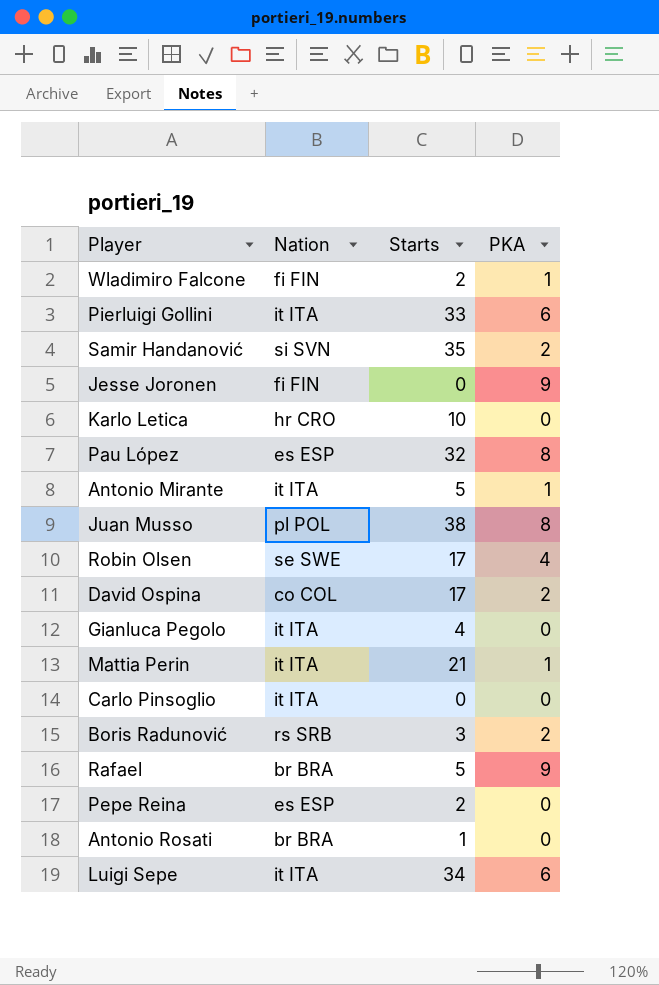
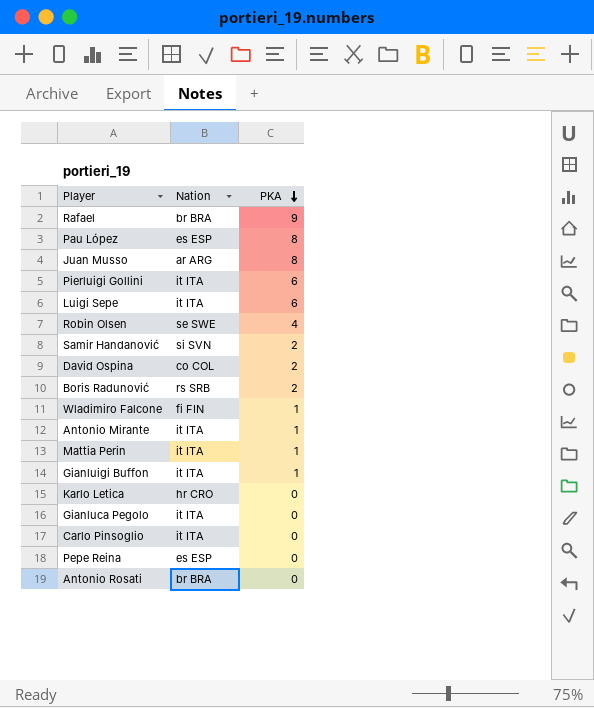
row order: none -> PKA descending
column Starts | position: 3 -> none
row Jesse Joronen: fi FIN | 0 | 9 -> none
Juan Musso | Nation: pl POL -> ar ARG
row Gianluigi Buffon: none -> it ITA | 1

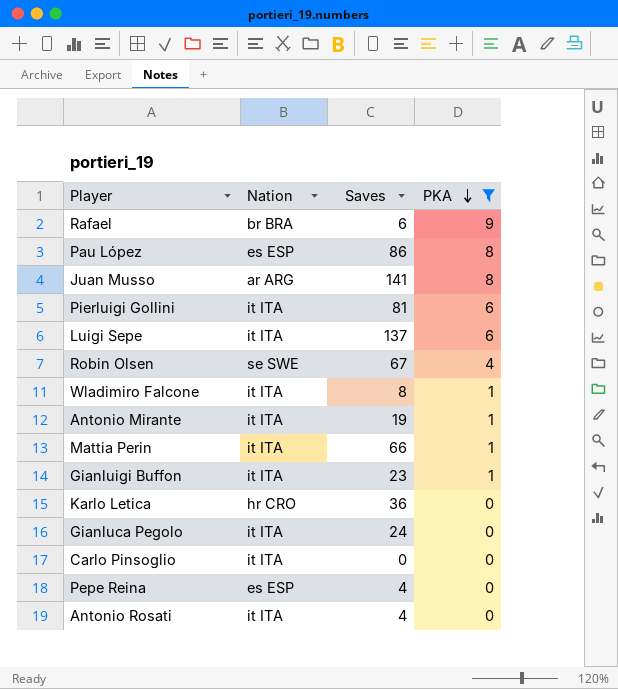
filter: none -> PKA != 2
column Saves | position: none -> 3
Wladimiro Falcone | Nation: fi FIN -> it ITA
Antonio Rosati | Nation: br BRA -> it ITA

